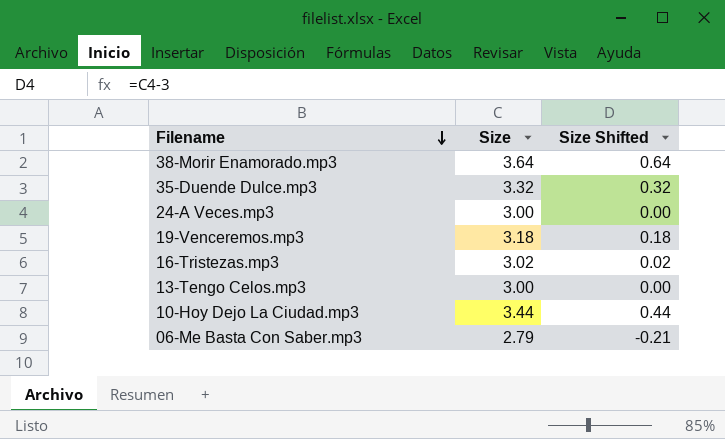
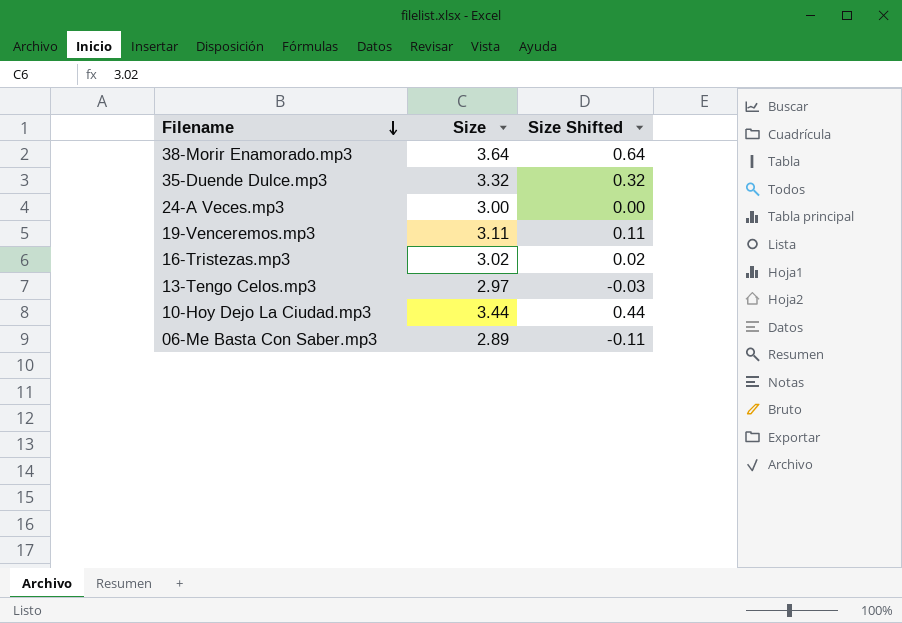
19-Venceremos.mp3 | Size: 3.18 -> 3.11
19-Venceremos.mp3 | Size Shifted: 0.18 -> 0.11
13-Tengo Celos.mp3 | Size: 3.00 -> 2.97
13-Tengo Celos.mp3 | Size Shifted: 0.00 -> -0.03
06-Me Basta Con Saber.mp3 | Size: 2.79 -> 2.89
06-Me Basta Con Saber.mp3 | Size Shifted: -0.21 -> -0.11

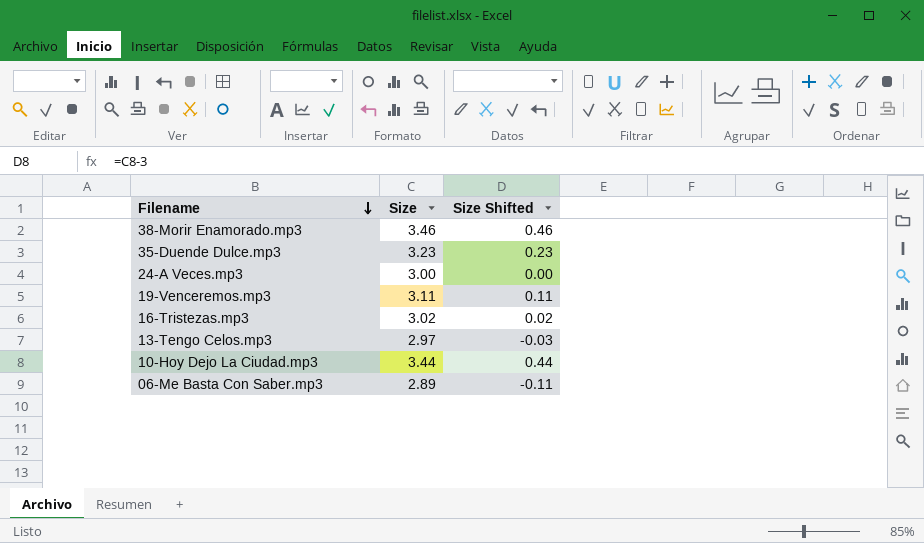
38-Morir Enamorado.mp3 | Size: 3.64 -> 3.46
38-Morir Enamorado.mp3 | Size Shifted: 0.64 -> 0.46
35-Duende Dulce.mp3 | Size: 3.32 -> 3.23
35-Duende Dulce.mp3 | Size Shifted: 0.32 -> 0.23

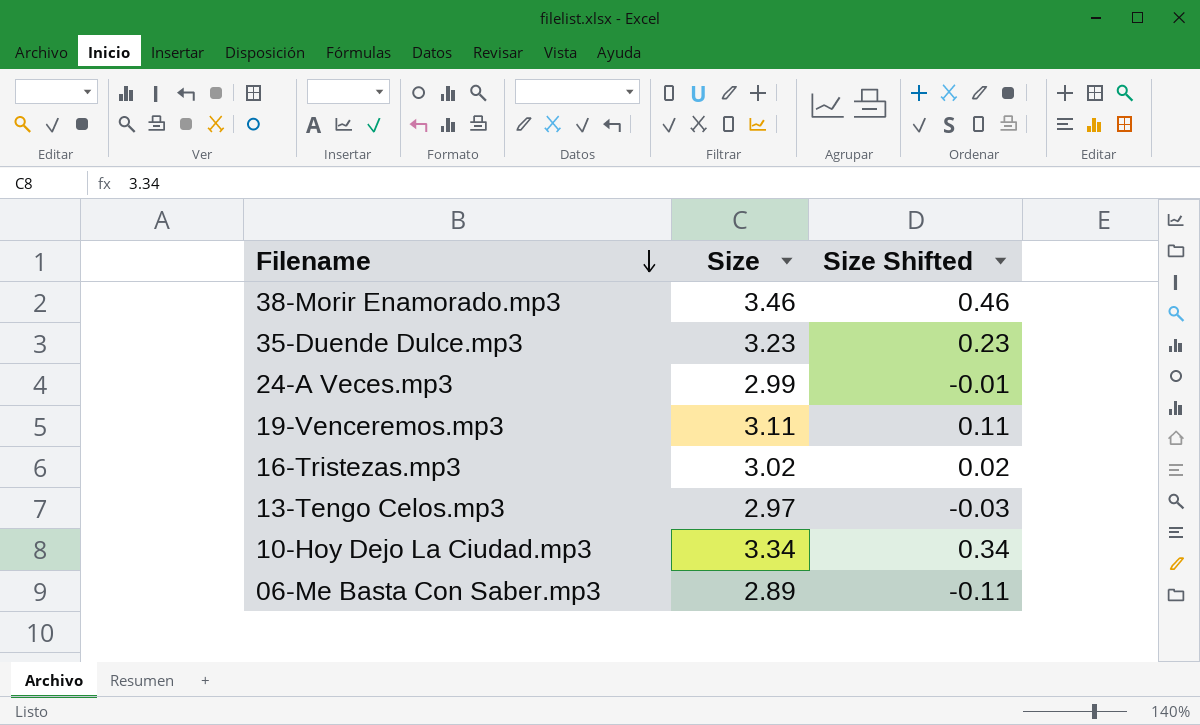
24-A Veces.mp3 | Size: 3.00 -> 2.99
24-A Veces.mp3 | Size Shifted: 0.00 -> -0.01
10-Hoy Dejo La Ciudad.mp3 | Size: 3.44 -> 3.34
10-Hoy Dejo La Ciudad.mp3 | Size Shifted: 0.44 -> 0.34

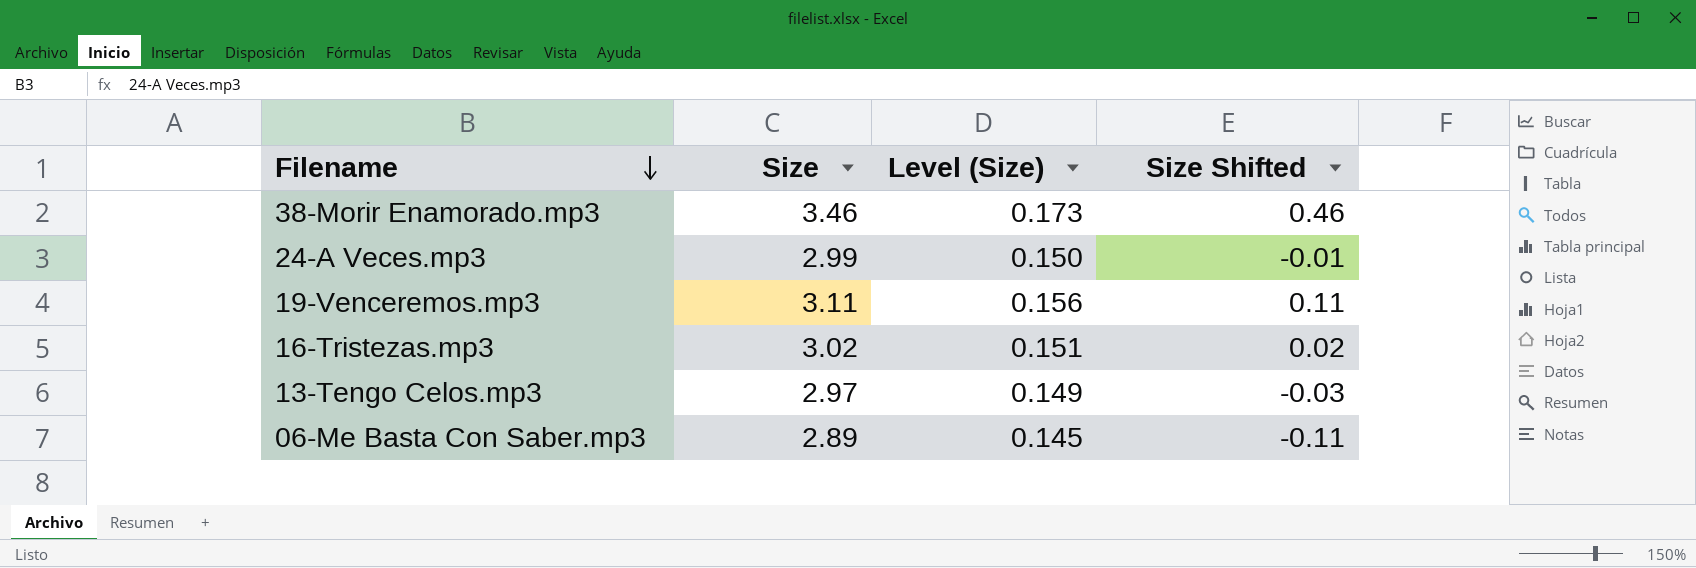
column Level (Size) | formula: none -> [Size] * 0.05
row 35-Duende Dulce.mp3: 3.23 | 0.23 -> none
row 10-Hoy Dejo La Ciudad.mp3: 3.34 | 0.34 -> none

